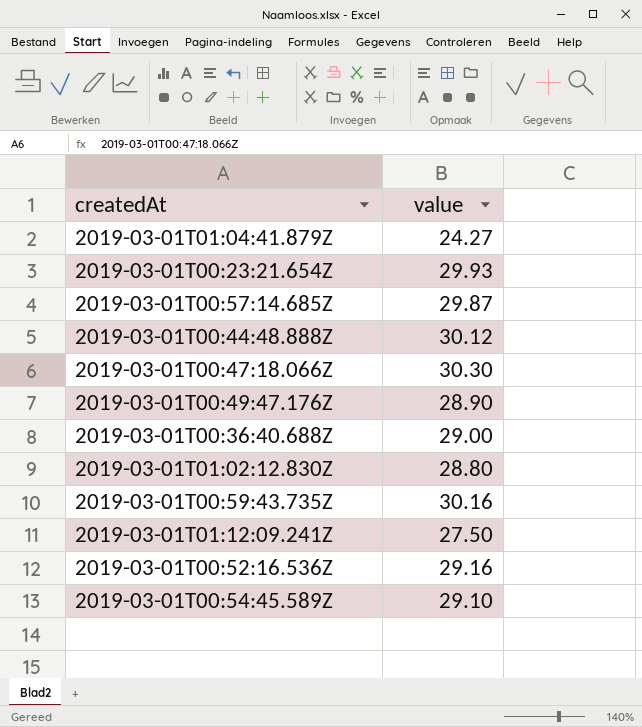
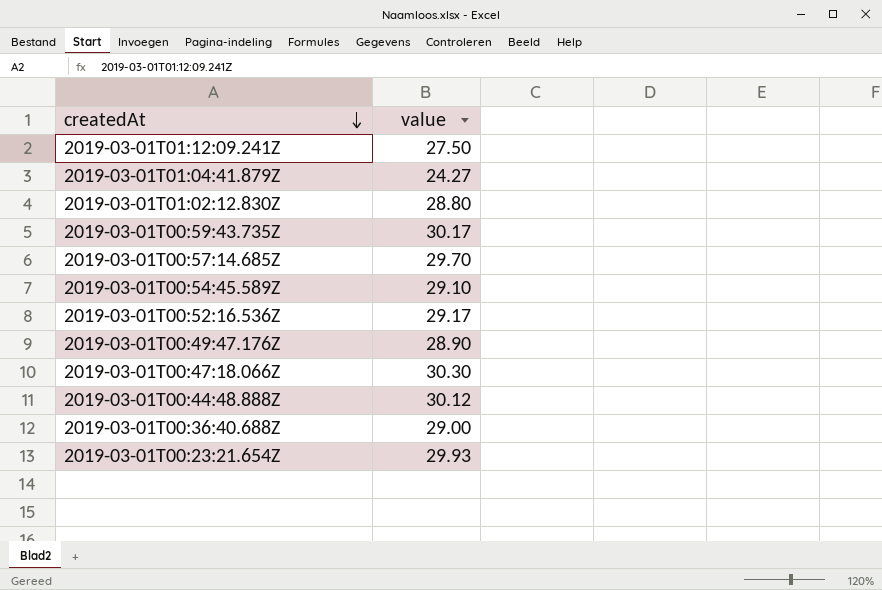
row order: none -> createdAt descending
2019-03-01T00:59:43.735Z | value: 30.16 -> 30.17
2019-03-01T00:57:14.685Z | value: 29.87 -> 29.70
2019-03-01T00:52:16.536Z | value: 29.16 -> 29.17

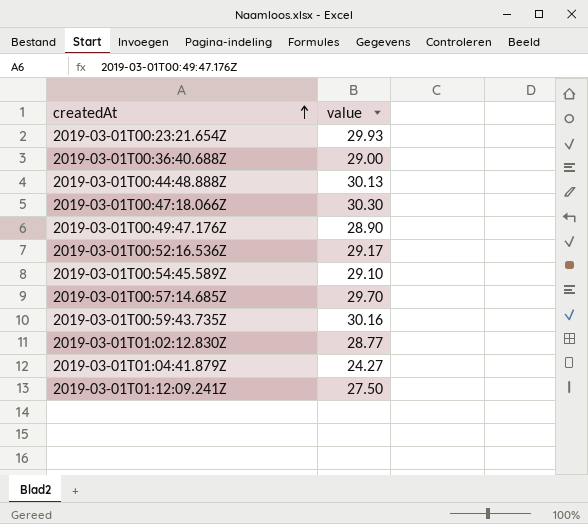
row order: createdAt descending -> createdAt ascending
2019-03-01T00:44:48.888Z | value: 30.12 -> 30.13
2019-03-01T00:59:43.735Z | value: 30.17 -> 30.16
2019-03-01T01:02:12.830Z | value: 28.80 -> 28.77

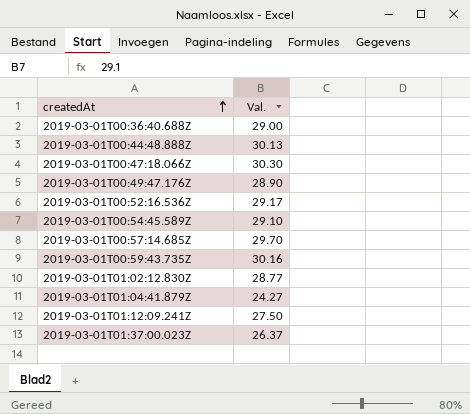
column name: value -> Val.
row 2019-03-01T00:23:21.654Z: 29.93 -> none
row 2019-03-01T01:37:00.023Z: none -> 26.37

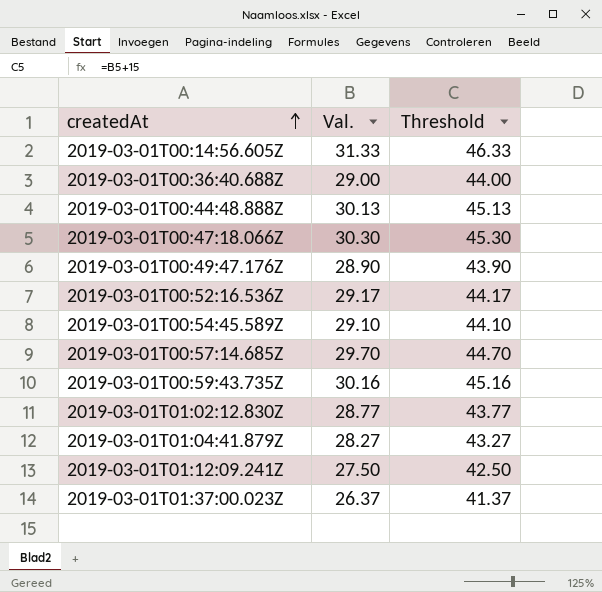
column Threshold | formula: none -> [Val.] + 15
row 2019-03-01T00:14:56.605Z: none -> 31.33 | 46.33
2019-03-01T01:04:41.879Z | Val.: 24.27 -> 28.27

